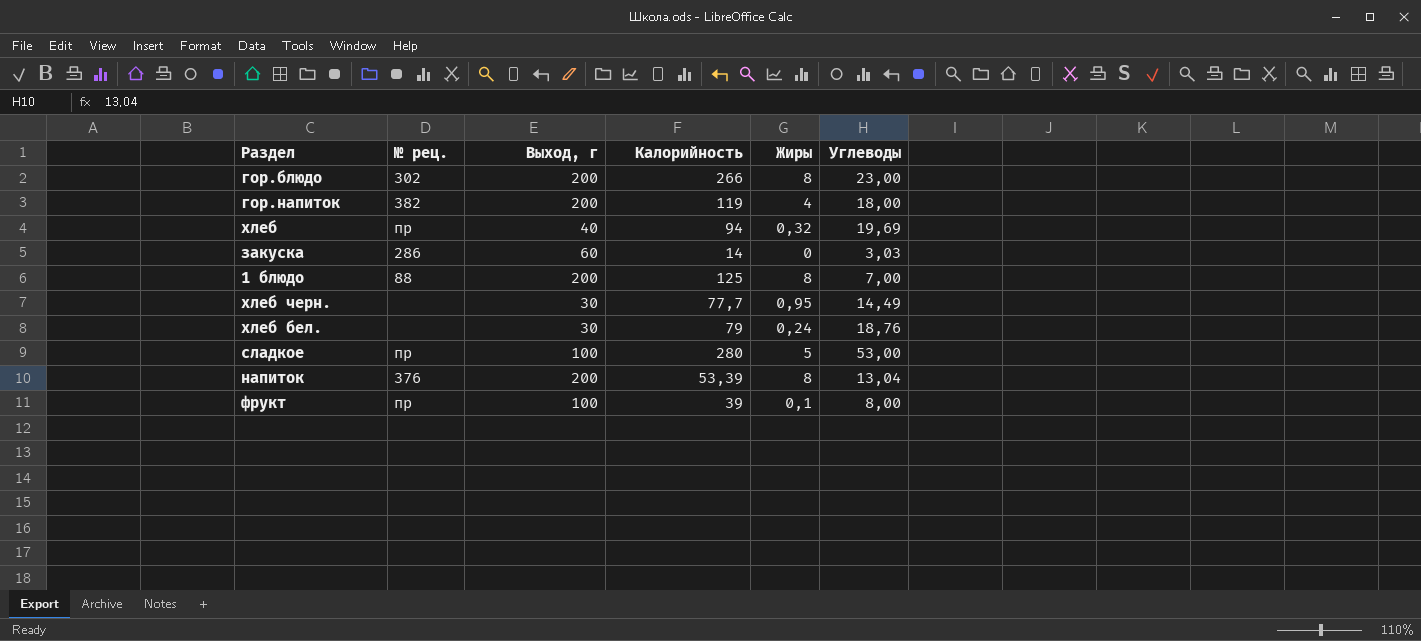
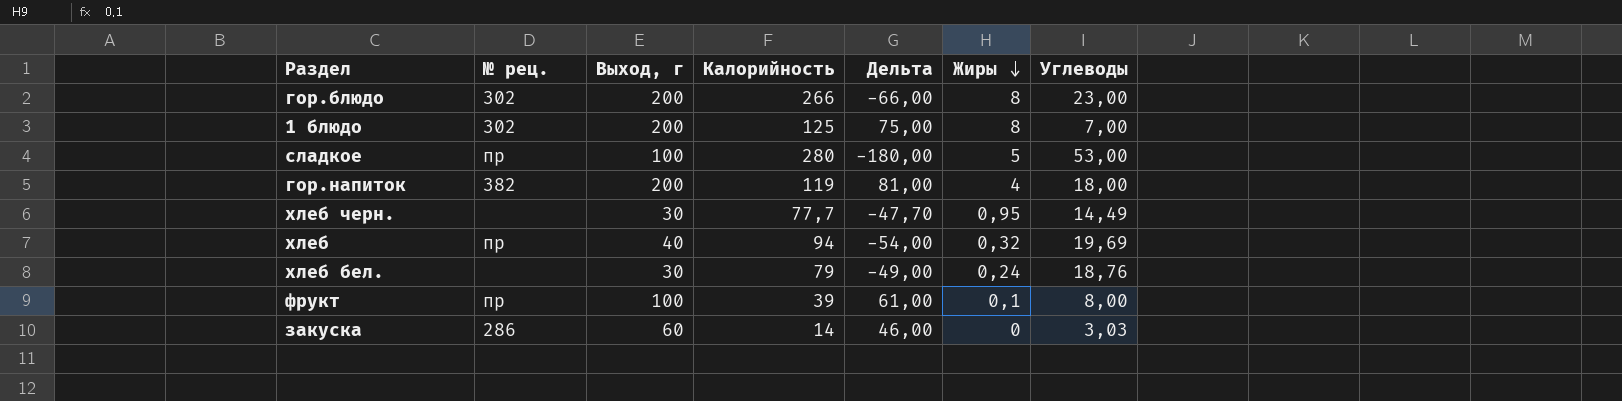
row order: none -> Жиры descending
column Дельта | formula: none -> [Выход, г] - [Калорийность]
row напиток: 376 | 200 | 53,39 | 8 | 13,04 -> none
1 блюдо | № рец.: 88 -> 302

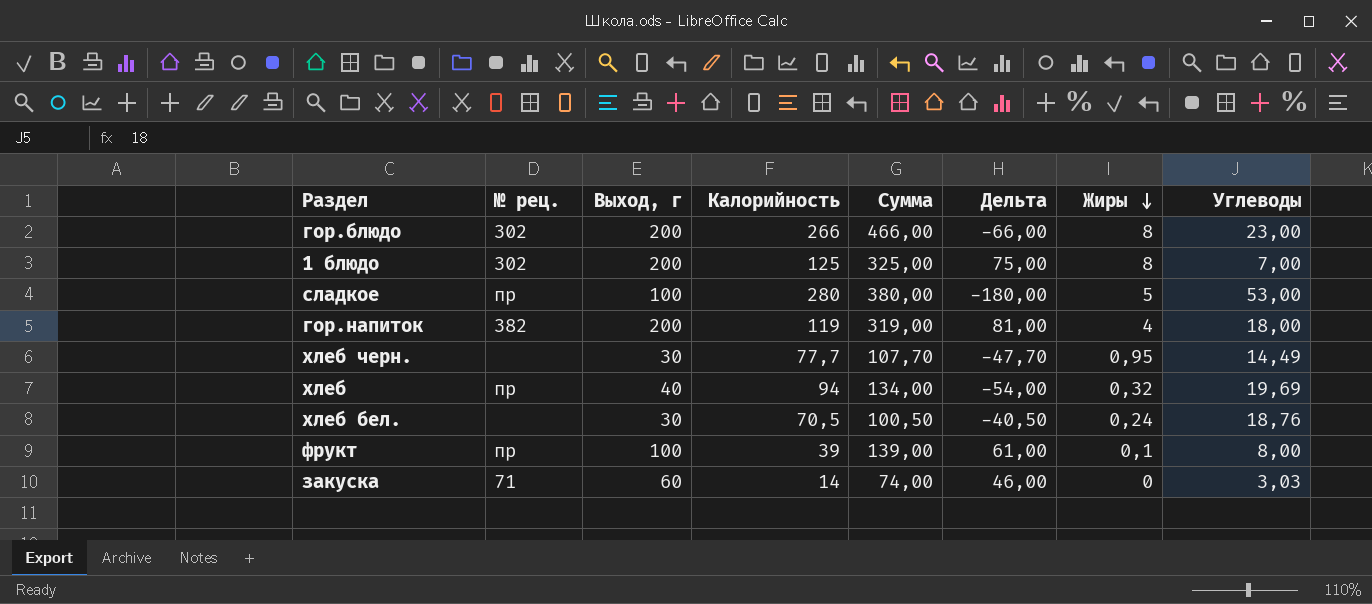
column Сумма | formula: none -> [Выход, г] + [Калорийность]
хлеб бел. | Калорийность: 79 -> 70,5
хлеб бел. | Дельта: -49,00 -> -40,50
закуска | № рец.: 286 -> 71

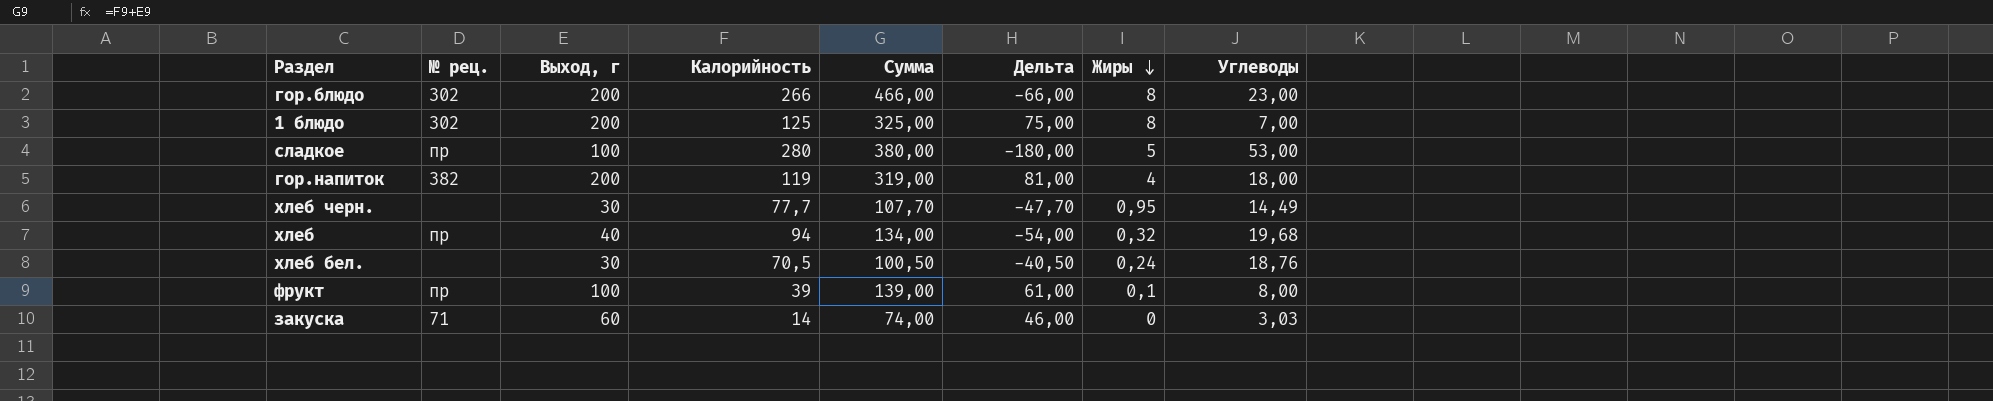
хлеб | Углеводы: 19,69 -> 19,68

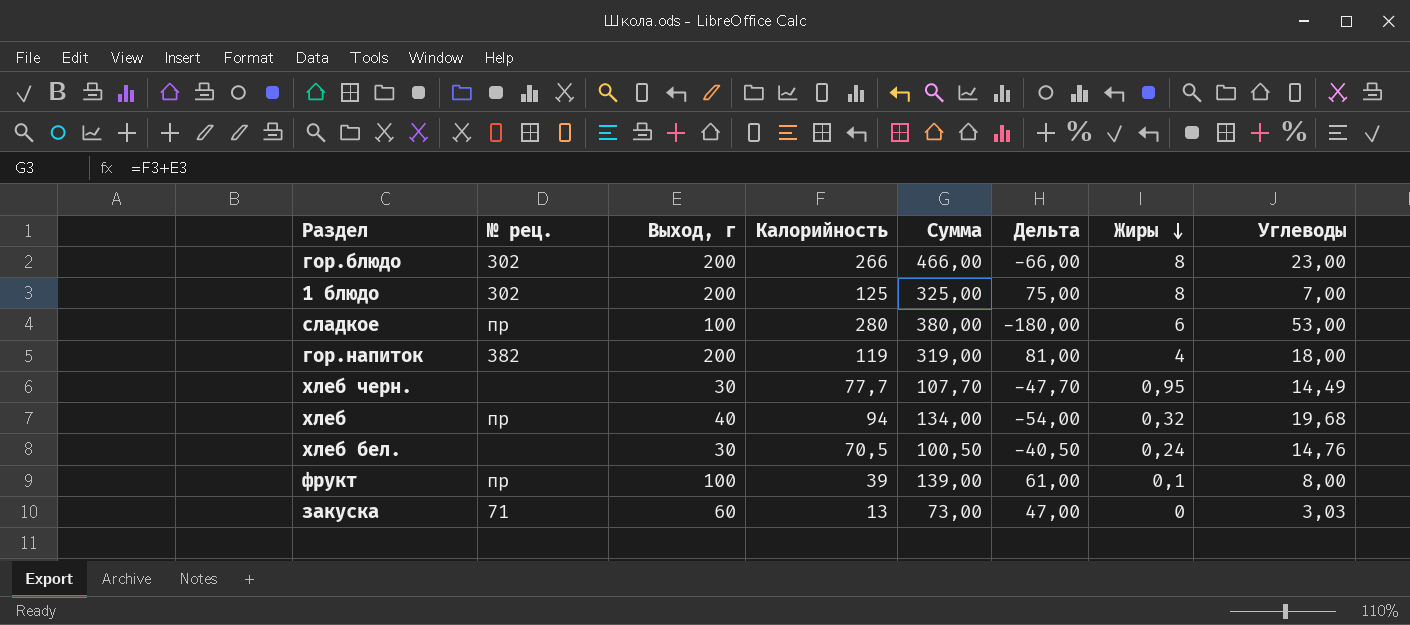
сладкое | Жиры: 5 -> 6
хлеб бел. | Углеводы: 18,76 -> 14,76
закуска | Калорийность: 14 -> 13
закуска | Сумма: 74,00 -> 73,00
закуска | Дельта: 46,00 -> 47,00

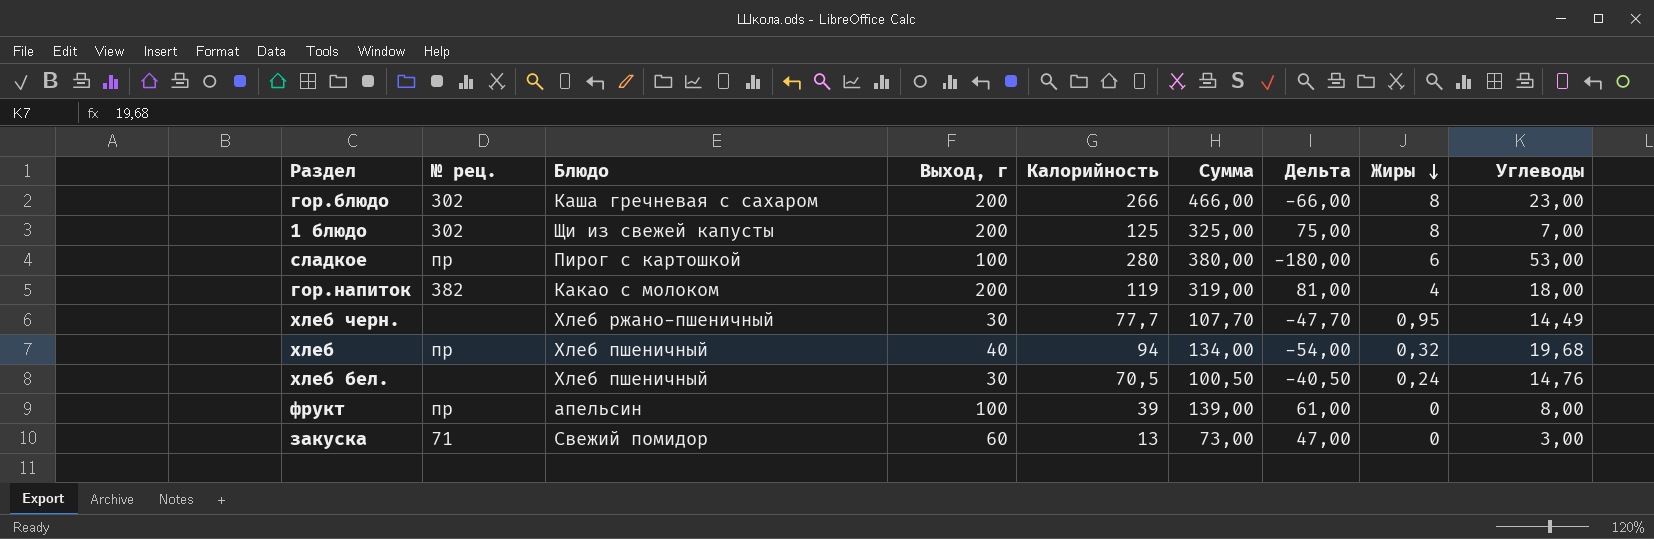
column Блюдо | position: none -> 3
фрукт | Жиры: 0,1 -> 0
закуска | Углеводы: 3,03 -> 3,00

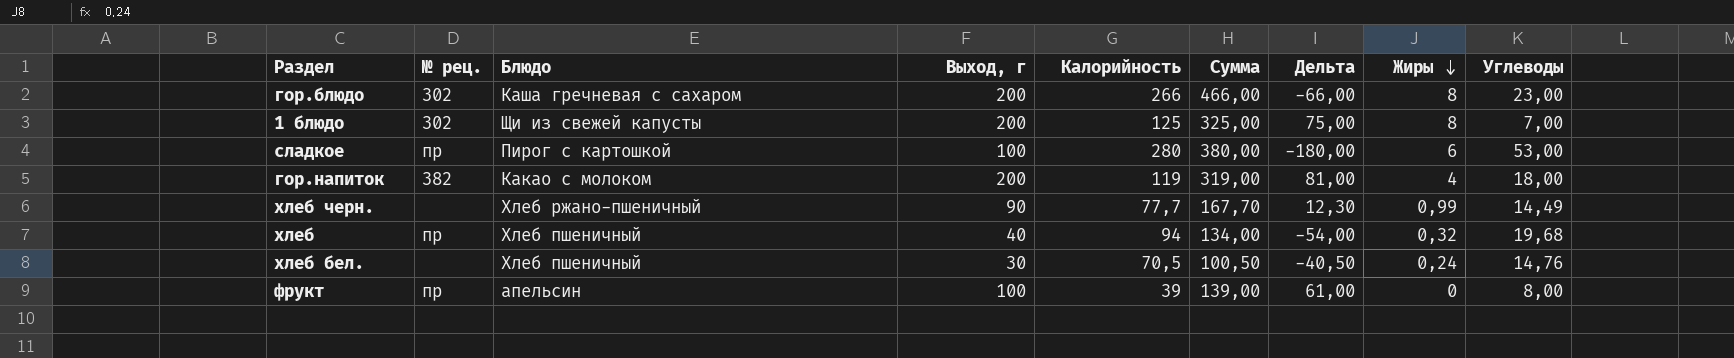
row закуска: 71 | Свежий помидор | 60 | 13 | 73,00 | 47,00 | 0 | 3,00 -> none
хлеб черн. | Выход, г: 30 -> 90
хлеб черн. | Сумма: 107,70 -> 167,70
хлеб черн. | Дельта: -47,70 -> 12,30
хлеб черн. | Жиры: 0,95 -> 0,99

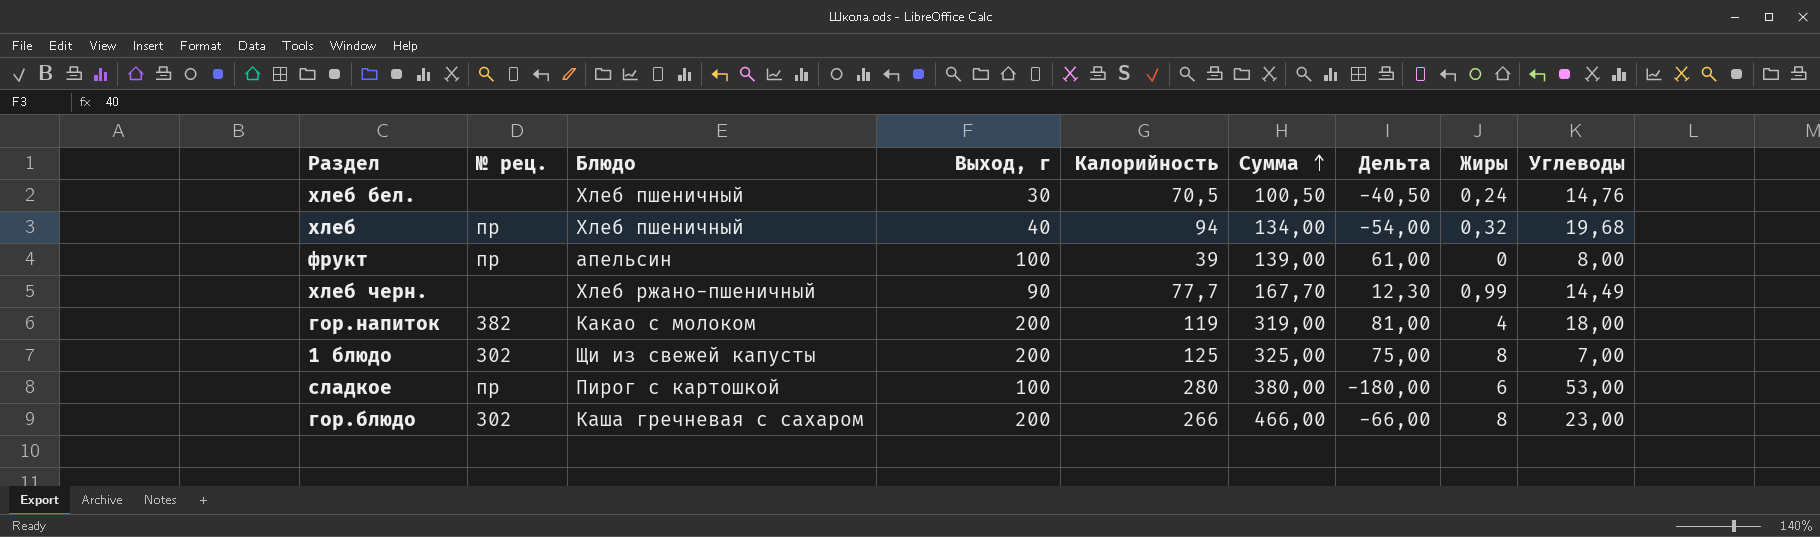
row order: Жиры descending -> Сумма ascending

